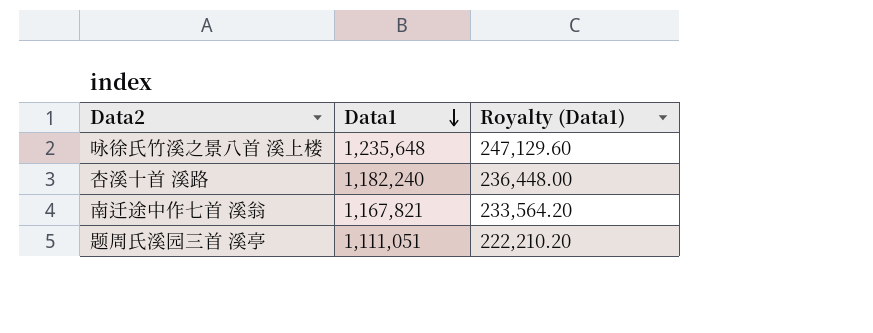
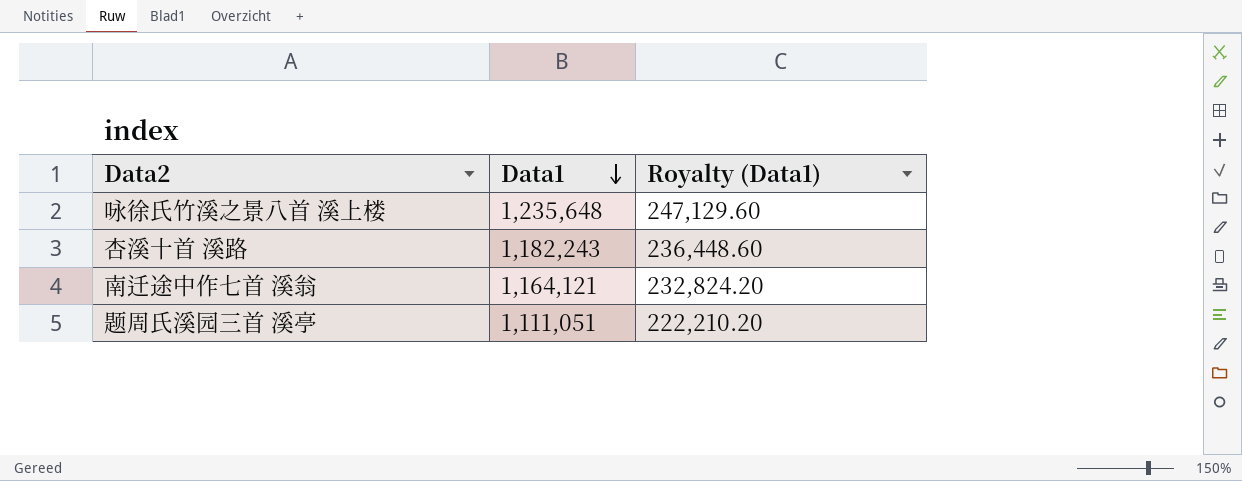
杏溪十首 溪路 | Data1: 1,182,240 -> 1,182,243
杏溪十首 溪路 | Royalty (Data1): 236,448.00 -> 236,448.60
南迁途中作七首 溪翁 | Data1: 1,167,821 -> 1,164,121
南迁途中作七首 溪翁 | Royalty (Data1): 233,564.20 -> 232,824.20

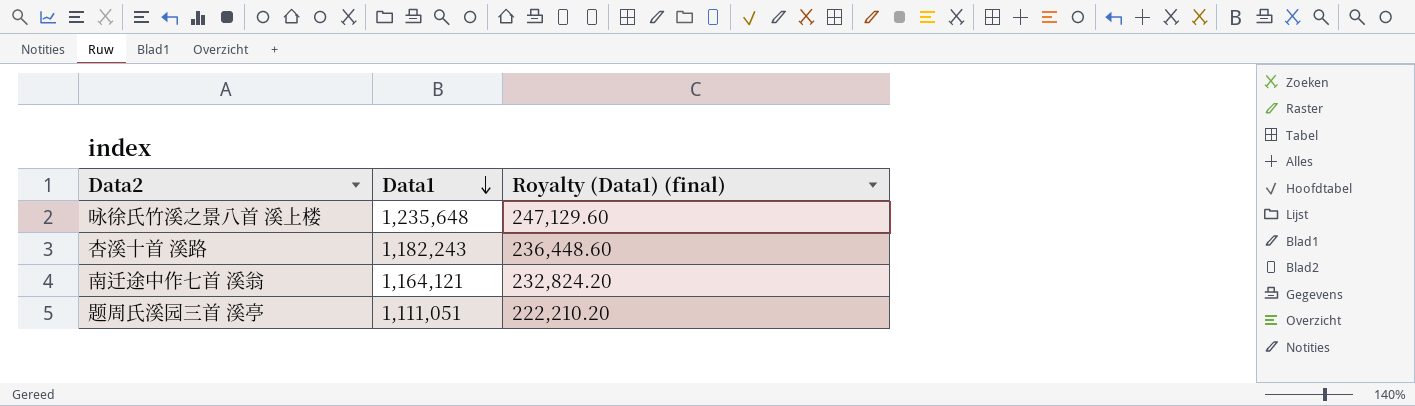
column name: Royalty (Data1) -> Royalty (Data1) (final)

